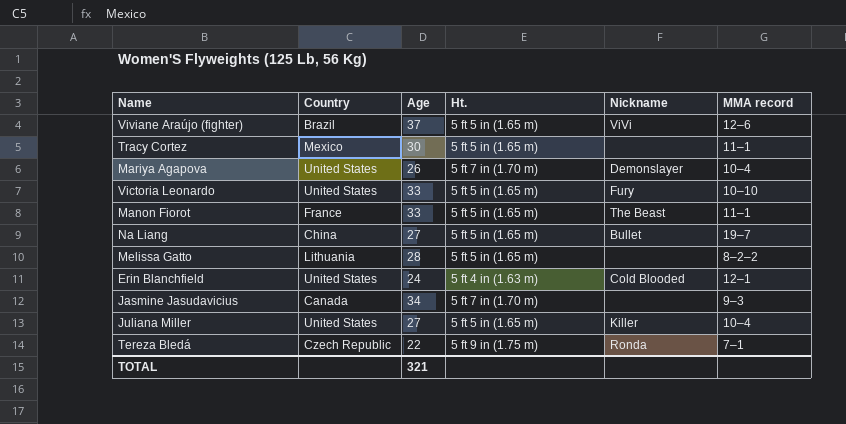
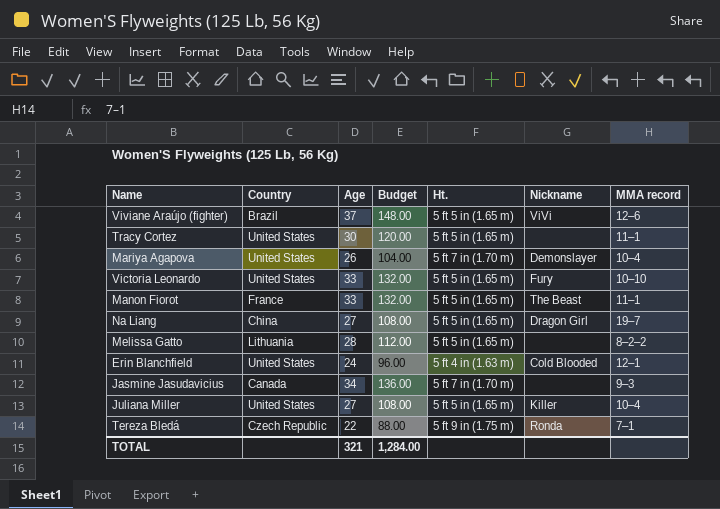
column Budget | formula: none -> [Age] * 4
Tracy Cortez | Country: Mexico -> United States
Na Liang | Nickname: Bullet -> Dragon Girl

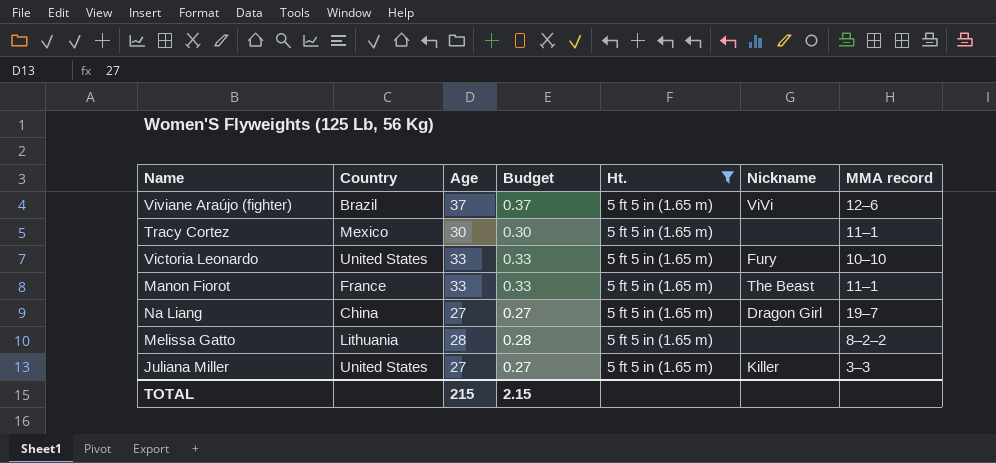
filter: none -> Ht. = 5 ft 5 in (1.65 m)
column Budget | formula: [Age] * 4 -> [Age] * 0.01
Tracy Cortez | Country: United States -> Mexico
Juliana Miller | MMA record: 10–4 -> 3–3
TOTAL | Age: 321 -> 215
TOTAL | Budget: 1,284.00 -> 2.15

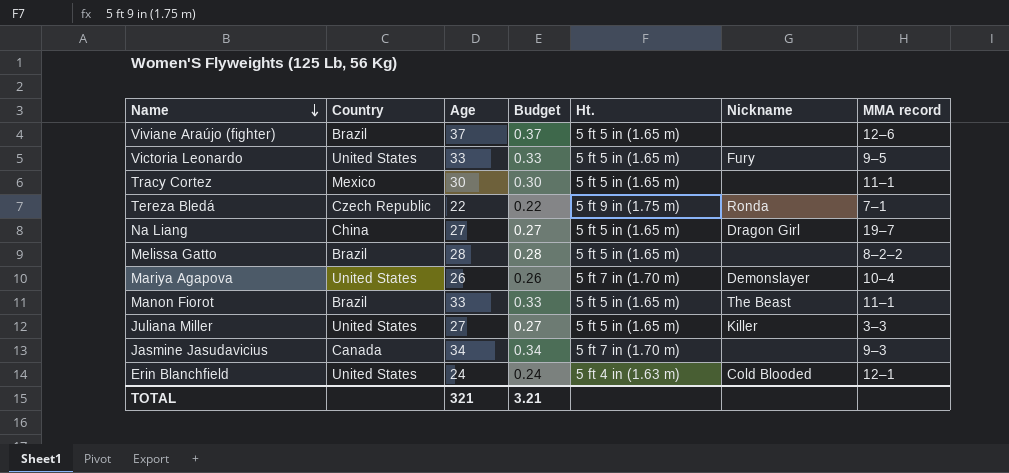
filter: Ht. = 5 ft 5 in (1.65 m) -> none
row order: none -> Name descending
Viviane Araújo (fighter) | Nickname: ViVi -> none
Victoria Leonardo | MMA record: 10–10 -> 9–5
Melissa Gatto | Country: Lithuania -> Brazil
Manon Fiorot | Country: France -> Brazil
TOTAL | Age: 215 -> 321
TOTAL | Budget: 2.15 -> 3.21

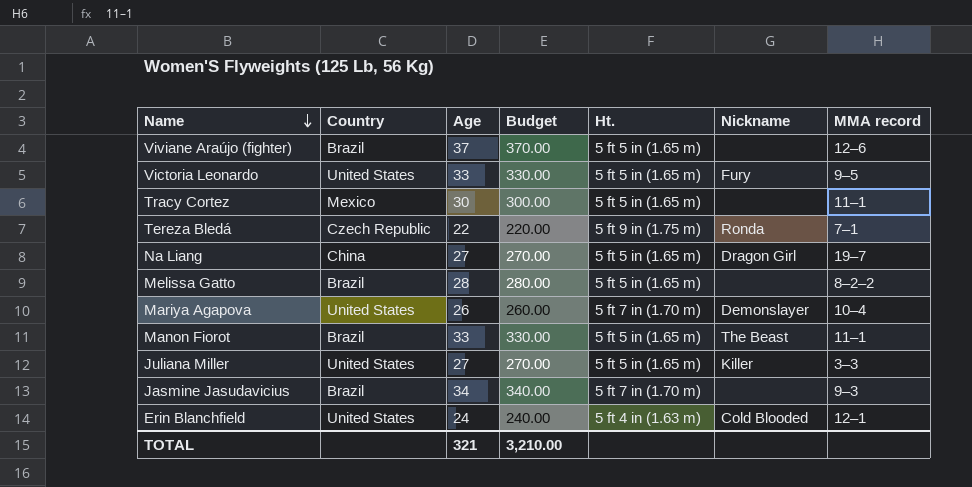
column Budget | formula: [Age] * 0.01 -> [Age] * 10
Jasmine Jasudavicius | Country: Canada -> Brazil
TOTAL | Budget: 3.21 -> 3,210.00

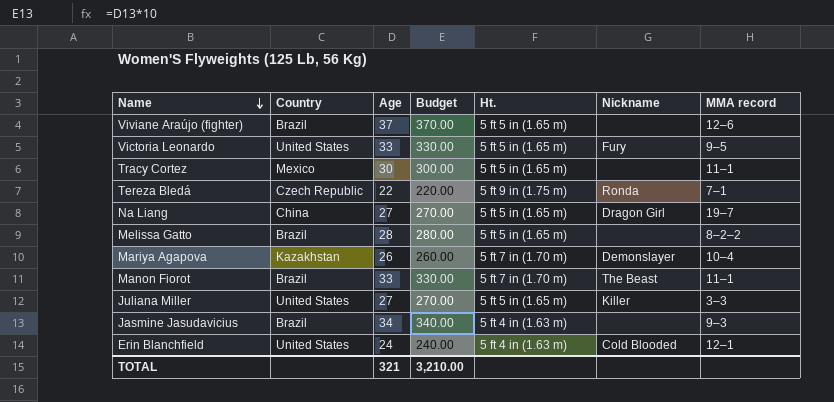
Mariya Agapova | Country: United States -> Kazakhstan
Manon Fiorot | Ht.: 5 ft 5 in (1.65 m) -> 5 ft 7 in (1.70 m)
Jasmine Jasudavicius | Ht.: 5 ft 7 in (1.70 m) -> 5 ft 4 in (1.63 m)

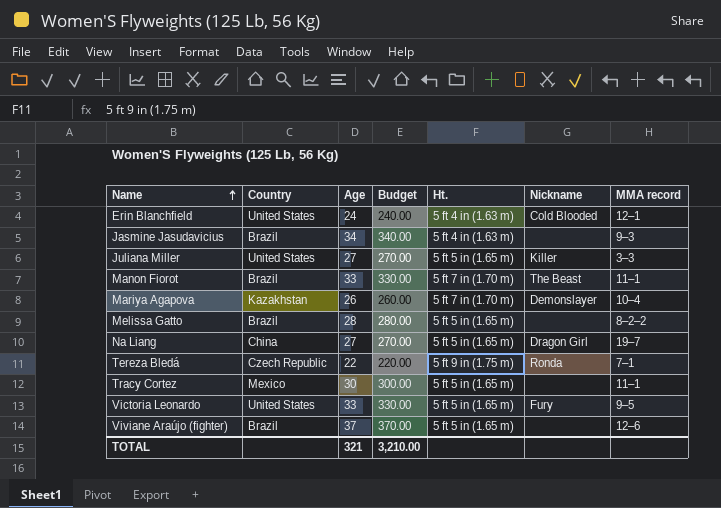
row order: Name descending -> Name ascending

